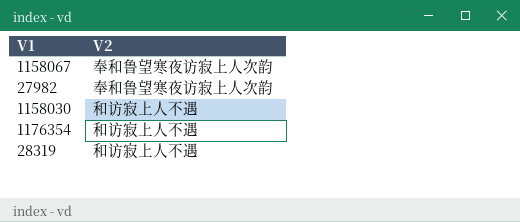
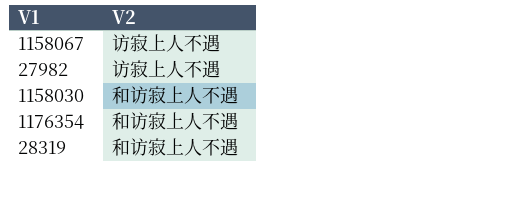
1158067 | V2: 奉和鲁望寒夜访寂上人次韵 -> 访寂上人不遇
27982 | V2: 奉和鲁望寒夜访寂上人次韵 -> 访寂上人不遇

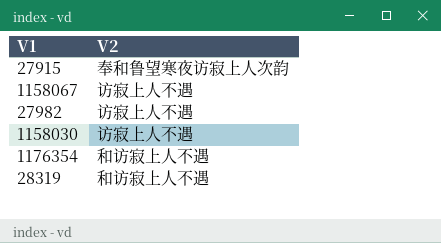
row 27915: none -> 奉和鲁望寒夜访寂上人次韵
1158030 | V2: 和访寂上人不遇 -> 访寂上人不遇

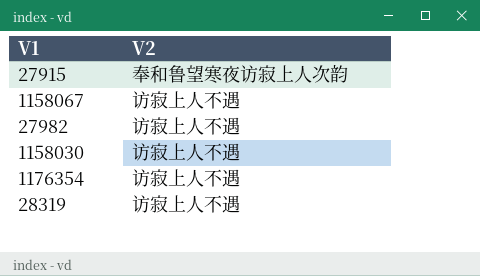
1176354 | V2: 和访寂上人不遇 -> 访寂上人不遇
28319 | V2: 和访寂上人不遇 -> 访寂上人不遇

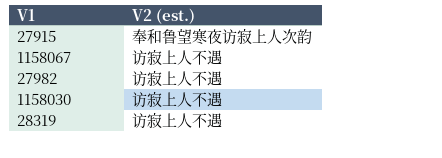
column name: V2 -> V2 (est.)
row 1176354: 访寂上人不遇 -> none

